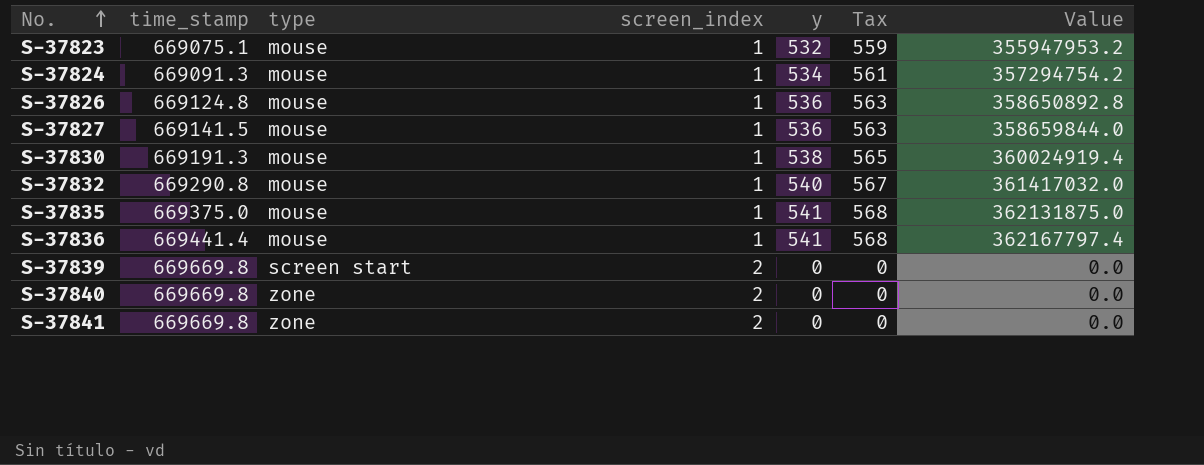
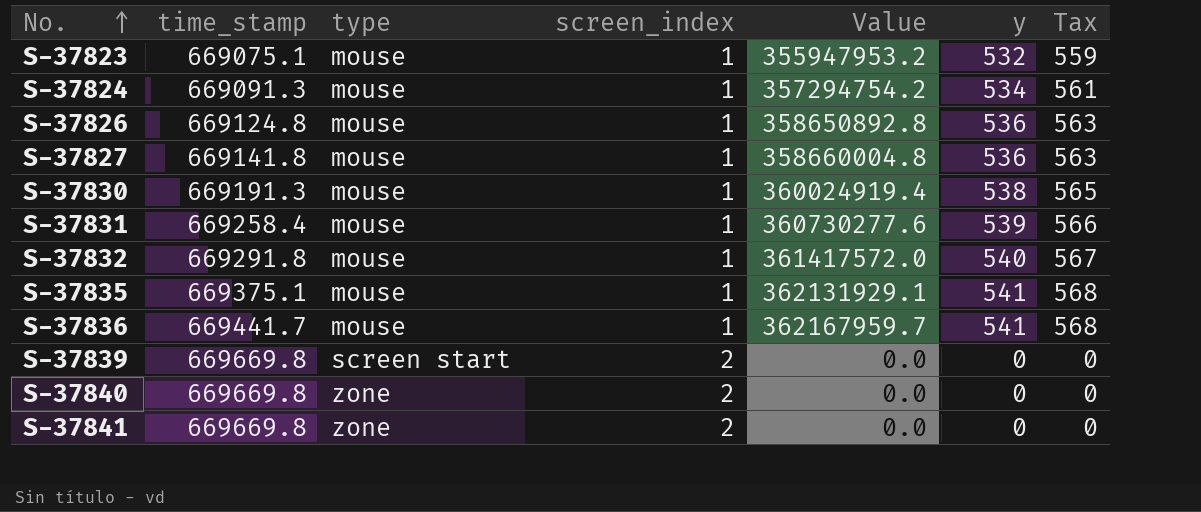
column Value | position: 7 -> 5
S-37827 | time_stamp: 669141.5 -> 669141.8
S-37827 | Value: 358659844.0 -> 358660004.8
row S-37831: none -> 669258.4 | mouse | 1 | 360730277.6 | 539 | 566
S-37832 | time_stamp: 669290.8 -> 669291.8
S-37832 | Value: 361417032.0 -> 361417572.0
S-37835 | time_stamp: 669375.0 -> 669375.1
S-37835 | Value: 362131875.0 -> 362131929.1
S-37836 | time_stamp: 669441.4 -> 669441.7
S-37836 | Value: 362167797.4 -> 362167959.7

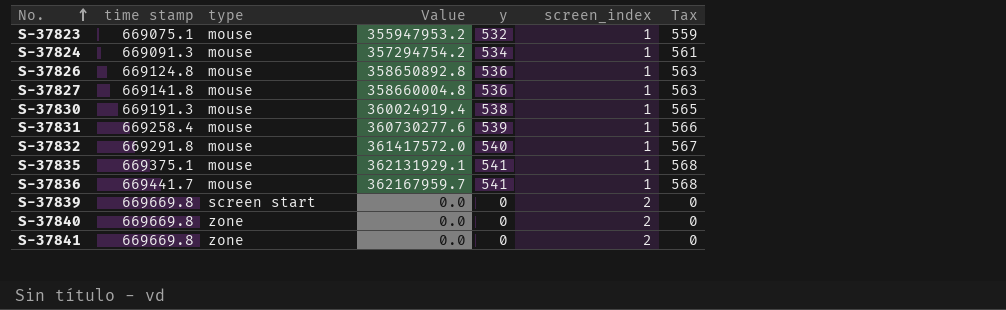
column name: time_stamp -> time stamp
column screen_index | position: 4 -> 6

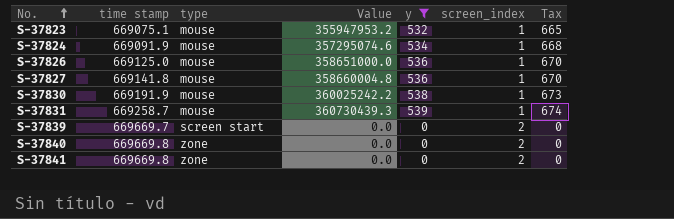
filter: none -> y <= 539
column Tax | formula: [y] * 1.05 -> [y] * 1.25
S-37824 | time stamp: 669091.3 -> 669091.9
S-37824 | Value: 357294754.2 -> 357295074.6
S-37826 | time stamp: 669124.8 -> 669125.0
S-37826 | Value: 358650892.8 -> 358651000.0
S-37830 | time stamp: 669191.3 -> 669191.9
S-37830 | Value: 360024919.4 -> 360025242.2
S-37831 | time stamp: 669258.4 -> 669258.7
S-37831 | Value: 360730277.6 -> 360730439.3
S-37839 | time stamp: 669669.8 -> 669669.7

